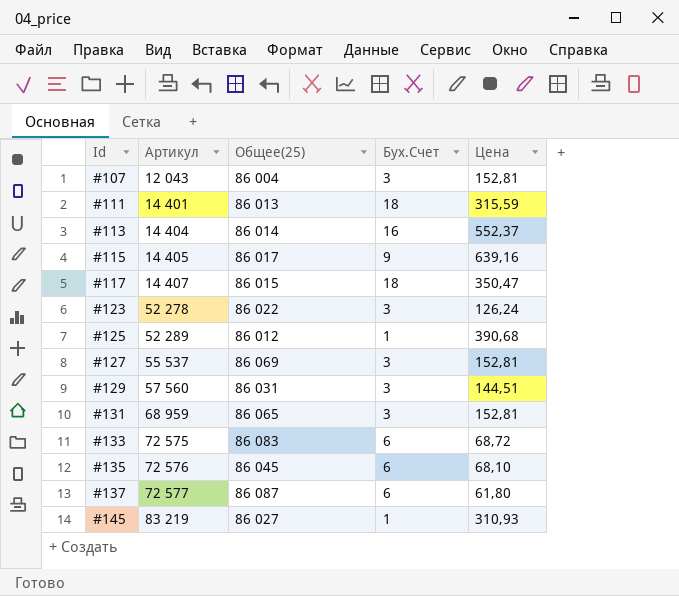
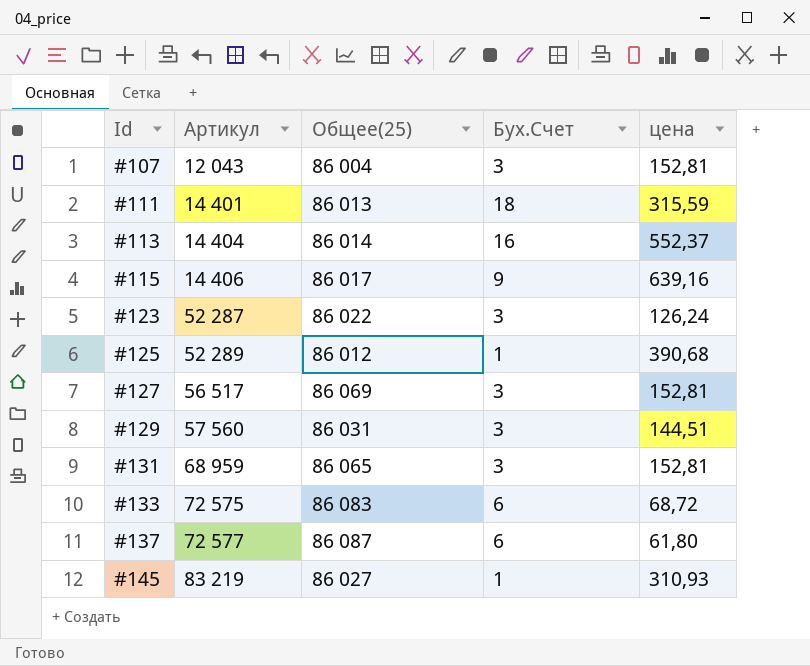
column name: Цена -> цена
row #117: 14 407 | 86 015 | 18 | 350,47 -> none
row #135: 72 576 | 86 045 | 6 | 68,10 -> none
#115 | Артикул: 14 405 -> 14 406
#123 | Артикул: 52 278 -> 52 287
#127 | Артикул: 55 537 -> 56 517

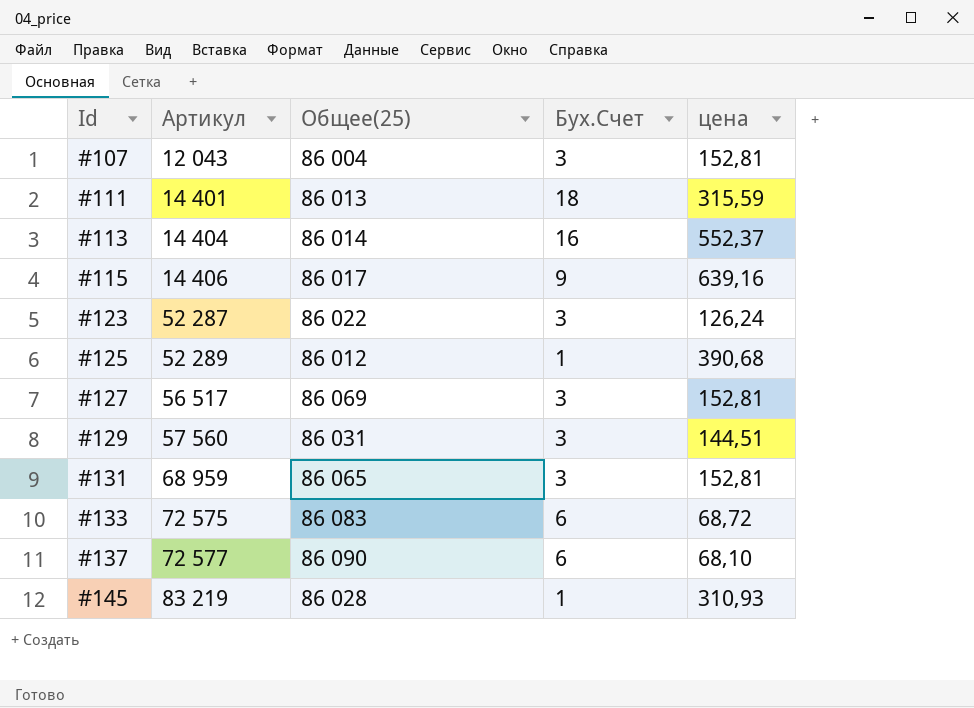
#137 | Общее(25): 86 087 -> 86 090
#137 | цена: 61,80 -> 68,10
#145 | Общее(25): 86 027 -> 86 028

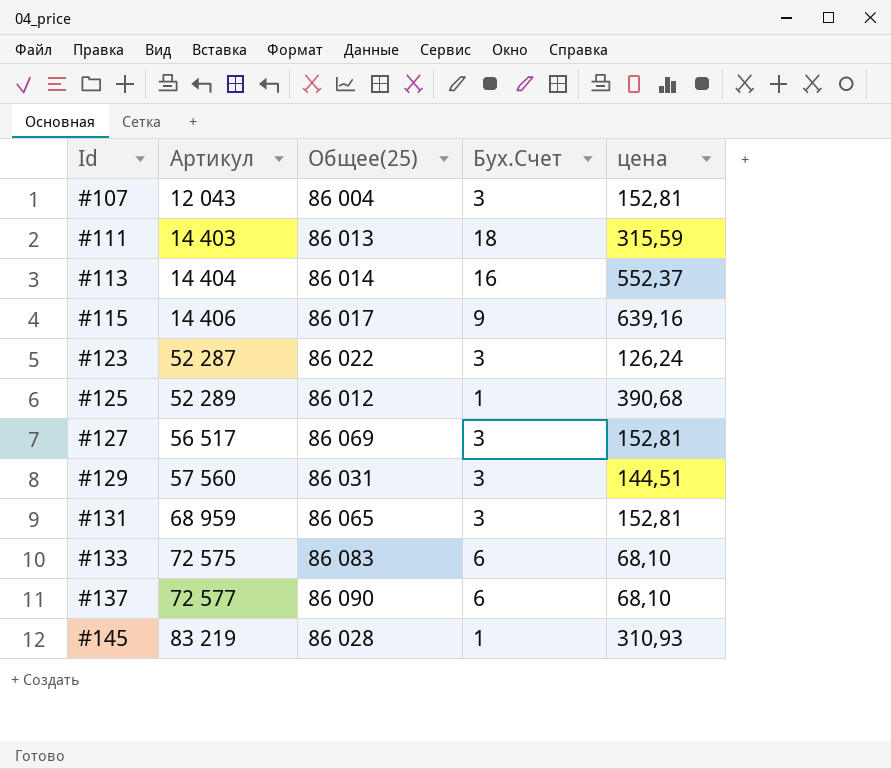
#111 | Артикул: 14 401 -> 14 403
#133 | цена: 68,72 -> 68,10

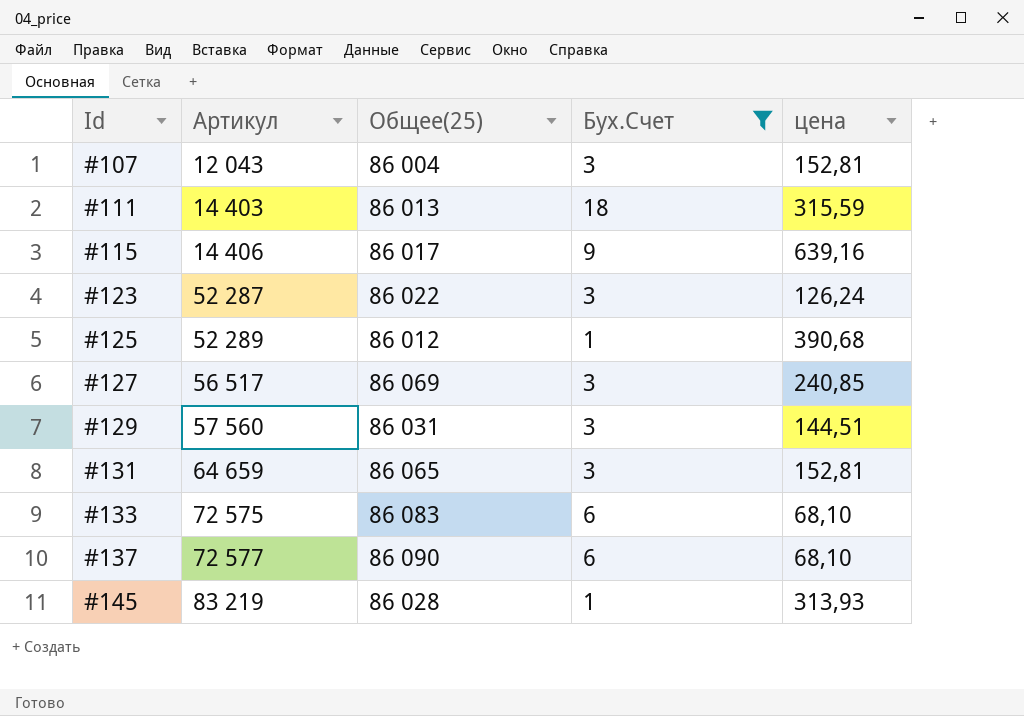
filter: none -> Бух.Счет != 16
#127 | цена: 152,81 -> 240,85
#131 | Артикул: 68 959 -> 64 659
#145 | цена: 310,93 -> 313,93

